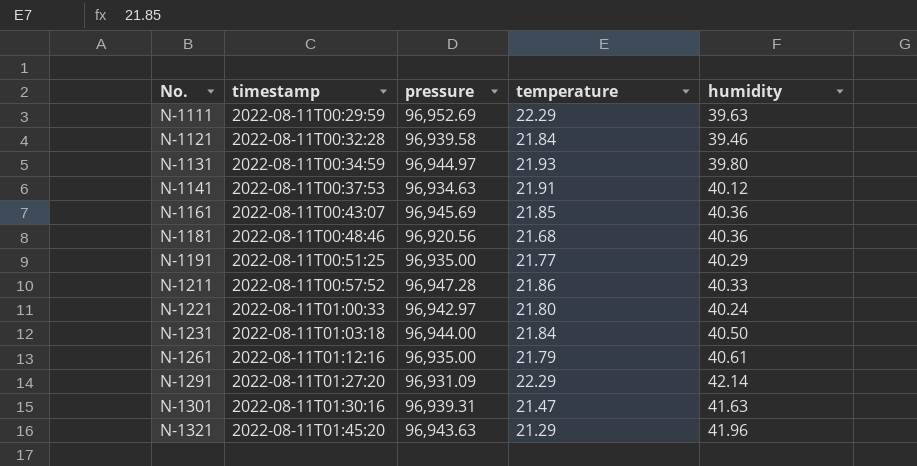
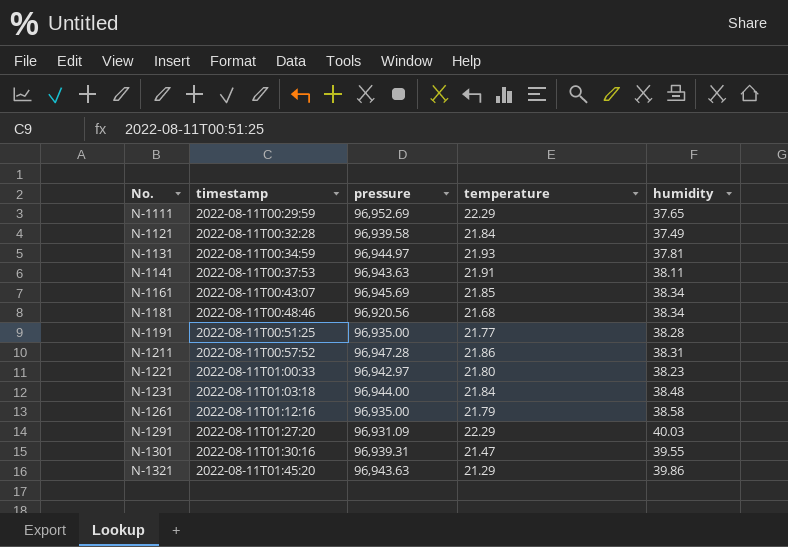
N-1111 | humidity: 39.63 -> 37.65
N-1121 | humidity: 39.46 -> 37.49
N-1131 | humidity: 39.80 -> 37.81
N-1141 | pressure: 96,934.63 -> 96,943.63
N-1141 | humidity: 40.12 -> 38.11
N-1161 | humidity: 40.36 -> 38.34
N-1181 | humidity: 40.36 -> 38.34
N-1191 | humidity: 40.29 -> 38.28
N-1211 | humidity: 40.33 -> 38.31
N-1221 | humidity: 40.24 -> 38.23
N-1231 | humidity: 40.50 -> 38.48
N-1261 | humidity: 40.61 -> 38.58
N-1291 | humidity: 42.14 -> 40.03
N-1301 | humidity: 41.63 -> 39.55
N-1321 | humidity: 41.96 -> 39.86

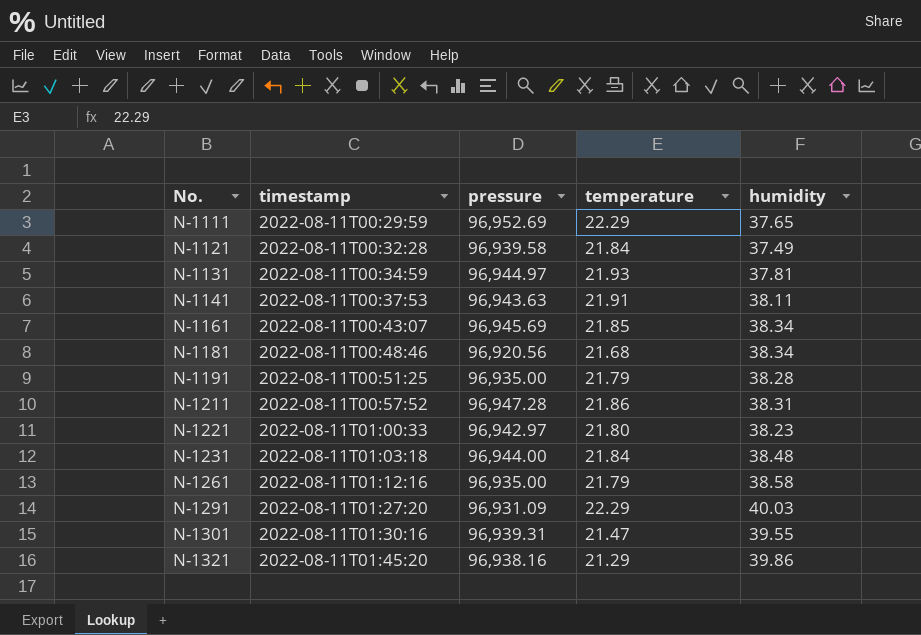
N-1191 | temperature: 21.77 -> 21.79
N-1321 | pressure: 96,943.63 -> 96,938.16

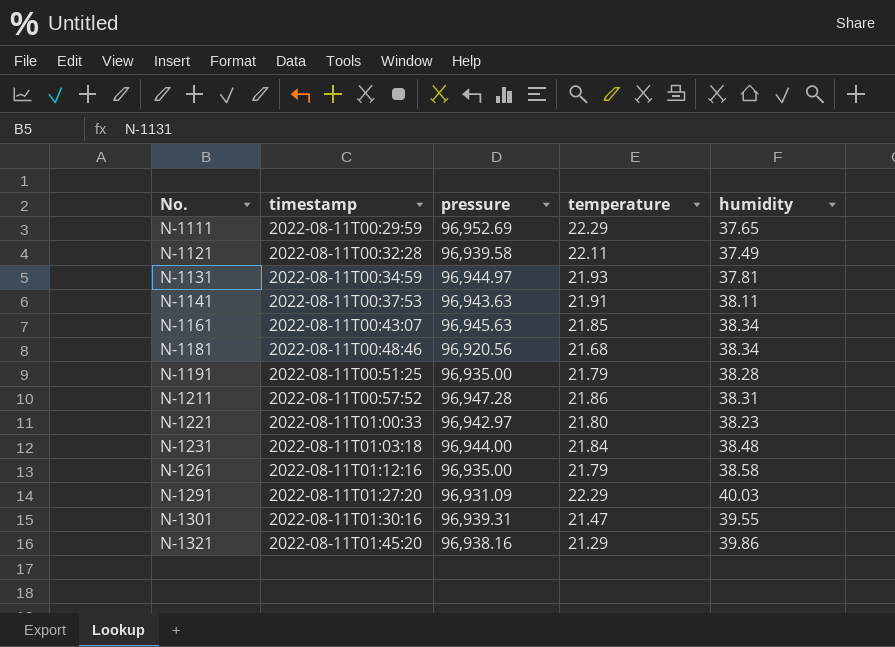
N-1121 | temperature: 21.84 -> 22.11
N-1161 | pressure: 96,945.69 -> 96,945.63

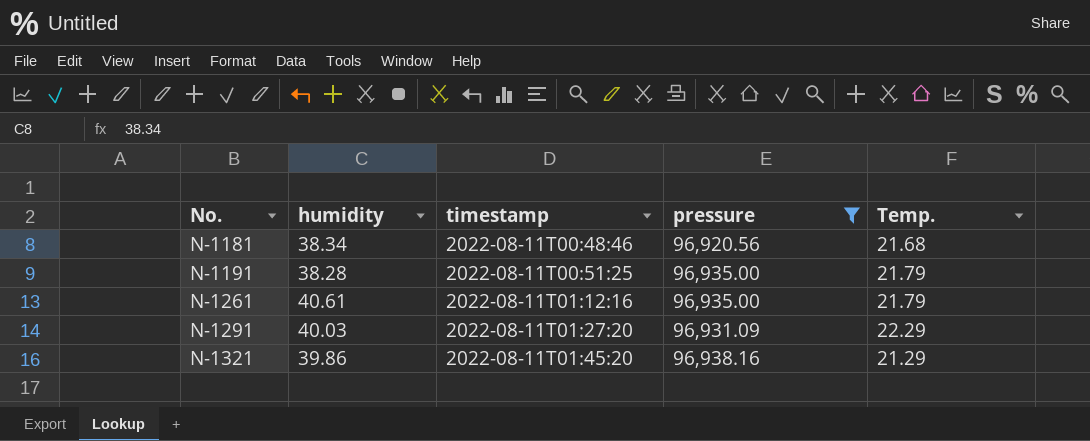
filter: none -> pressure <= 96,938.16
column humidity | position: 5 -> 2
column name: temperature -> Temp.
N-1261 | humidity: 38.58 -> 40.61

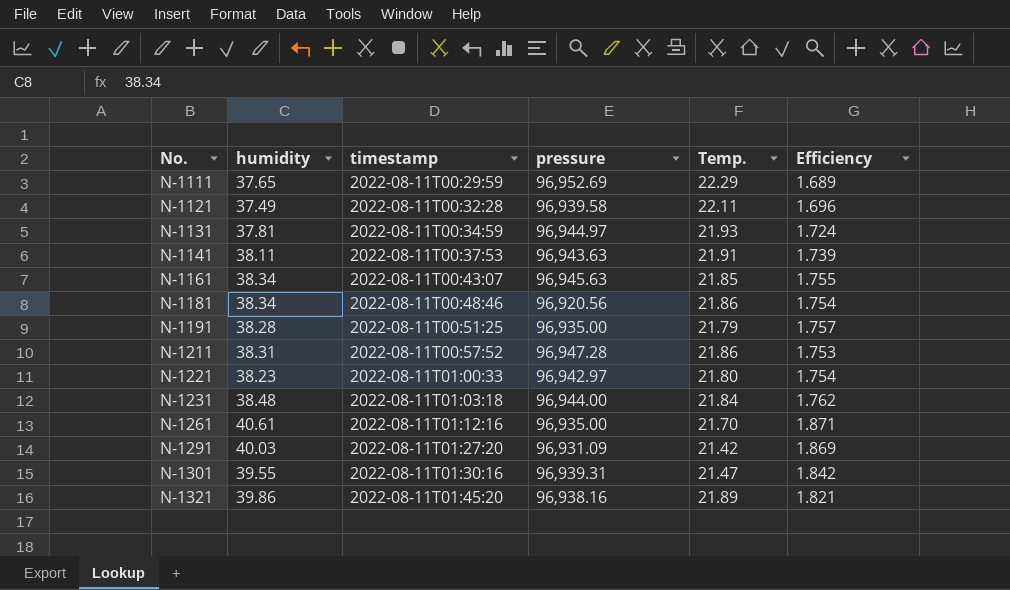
filter: pressure <= 96,938.16 -> none
column Efficiency | formula: none -> [humidity] / [Temp.]
N-1181 | Temp.: 21.68 -> 21.86
N-1261 | Temp.: 21.79 -> 21.70
N-1291 | Temp.: 22.29 -> 21.42
N-1321 | Temp.: 21.29 -> 21.89

